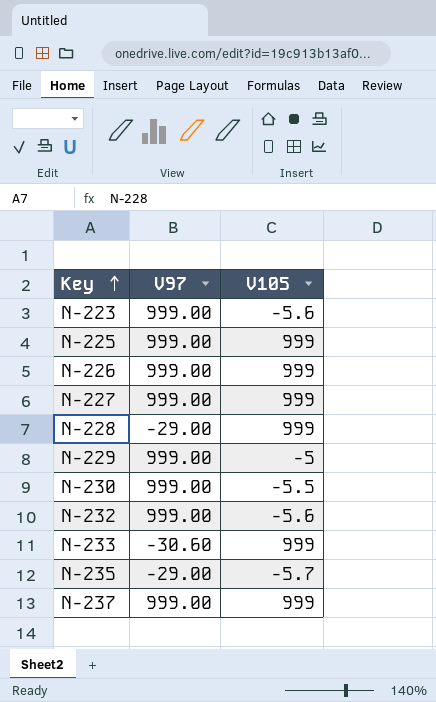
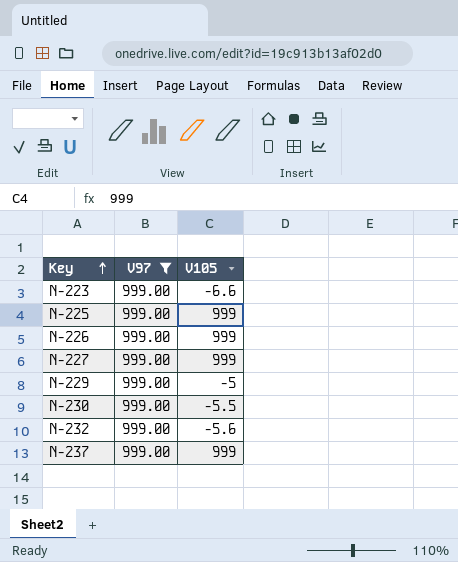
filter: none -> V97 = 999.00
N-223 | V105: -5.6 -> -6.6

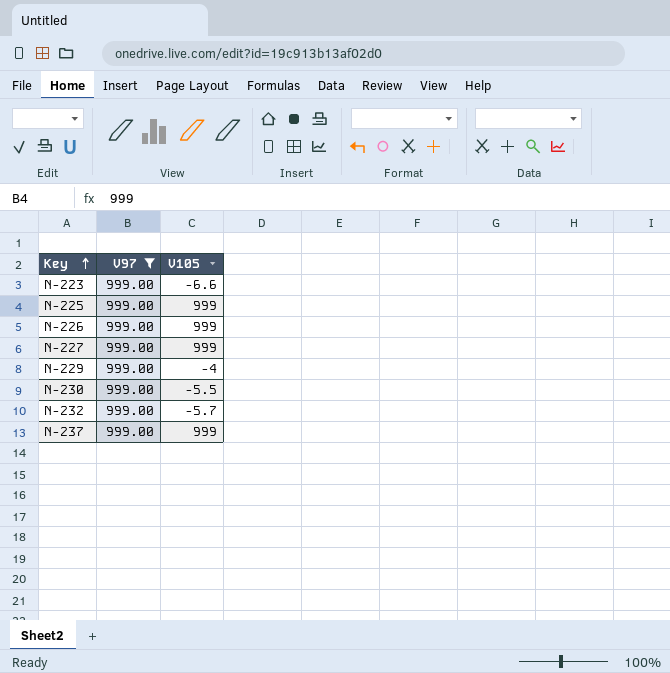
N-229 | V105: -5 -> -4
N-232 | V105: -5.6 -> -5.7

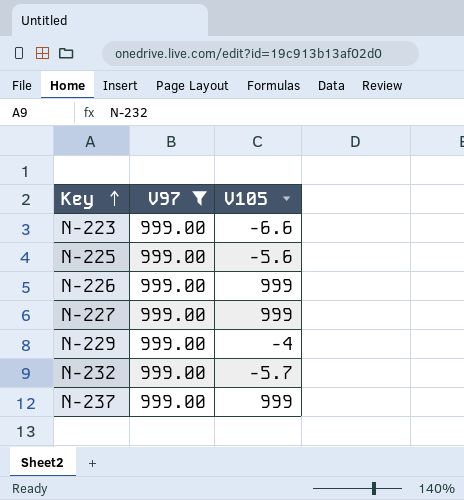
row N-230: 999.00 | -5.5 -> none
N-225 | V105: 999 -> -5.6

